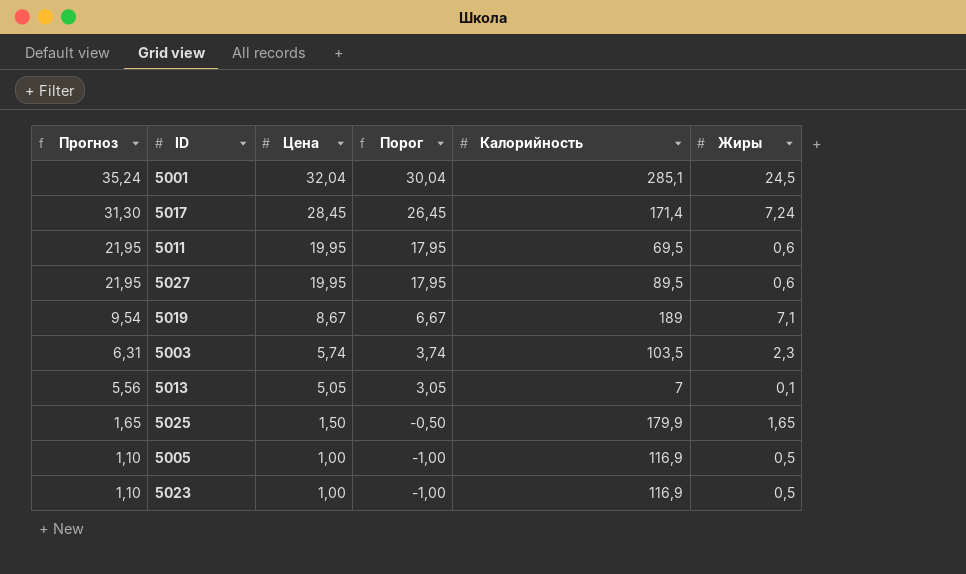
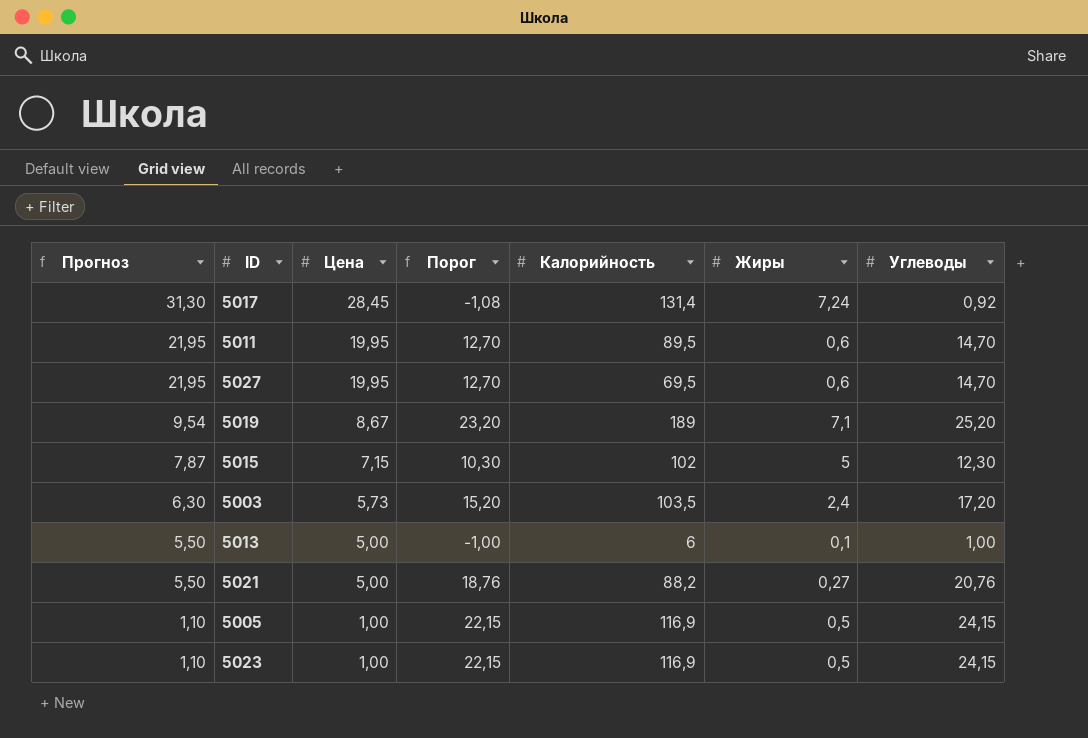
column Порог | formula: [Цена] - 2 -> [Углеводы] - 2
column Углеводы | position: none -> 7
row 5001: 35,24 | 32,04 | 30,04 | 285,1 | 24,5 -> none
row 5025: 1,65 | 1,50 | -0,50 | 179,9 | 1,65 -> none
5017 | Калорийность: 171,4 -> 131,4
5011 | Калорийность: 69,5 -> 89,5
5027 | Калорийность: 89,5 -> 69,5
row 5015: none -> 7,87 | 7,15 | 10,30 | 102 | 5 | 12,30
5003 | Прогноз: 6,31 -> 6,30
5003 | Цена: 5,74 -> 5,73
5003 | Жиры: 2,3 -> 2,4
5013 | Прогноз: 5,56 -> 5,50
5013 | Цена: 5,05 -> 5,00
5013 | Калорийность: 7 -> 6
row 5021: none -> 5,50 | 5,00 | 18,76 | 88,2 | 0,27 | 20,76

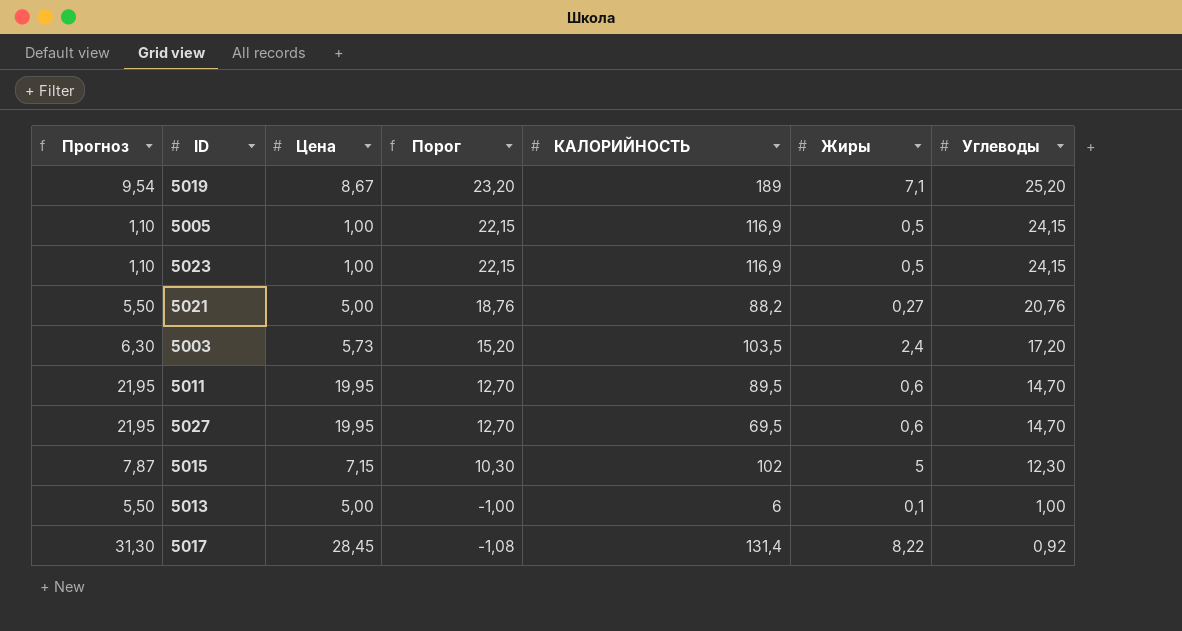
row order: Прогноз descending -> Порог descending
column name: Калорийность -> КАЛОРИЙНОСТЬ
5017 | Жиры: 7,24 -> 8,22

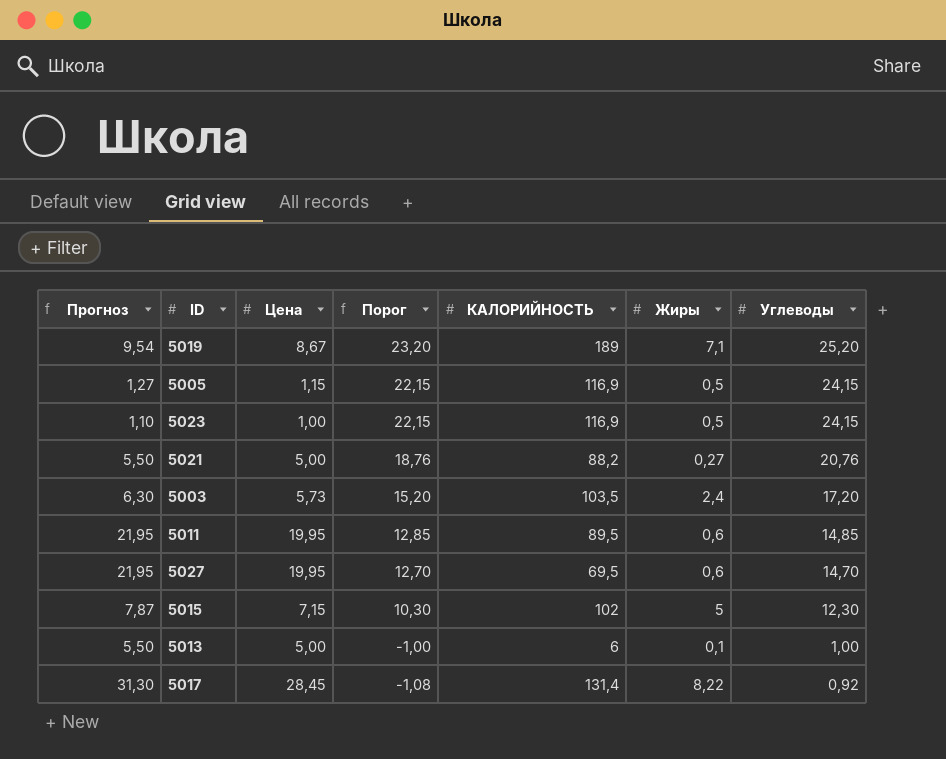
5005 | Прогноз: 1,10 -> 1,27
5005 | Цена: 1,00 -> 1,15
5011 | Порог: 12,70 -> 12,85
5011 | Углеводы: 14,70 -> 14,85

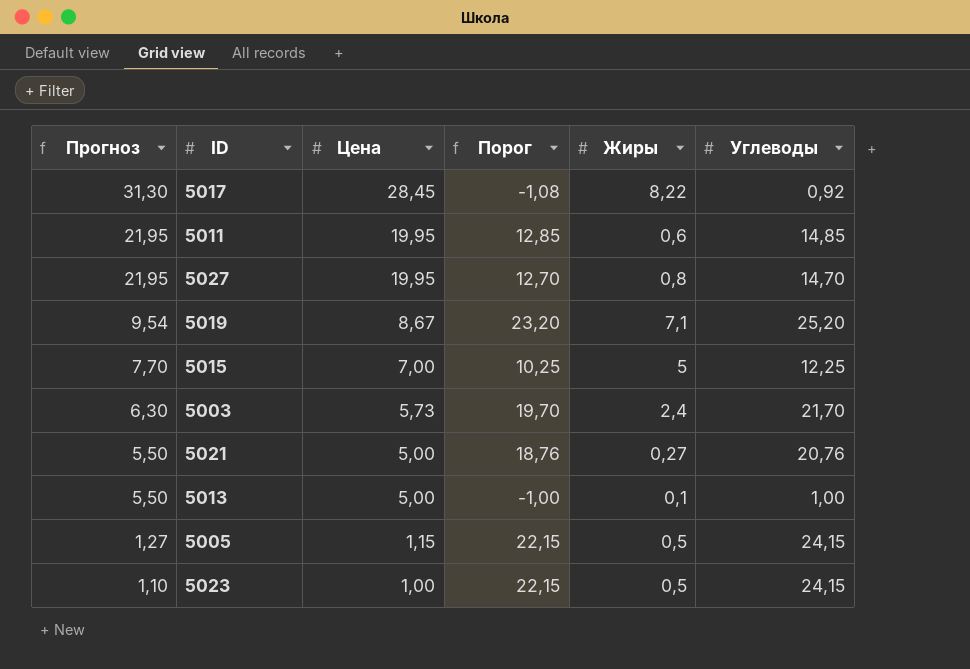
row order: Порог descending -> Прогноз descending
column КАЛОРИЙНОСТЬ | position: 5 -> none
5027 | Жиры: 0,6 -> 0,8
5015 | Прогноз: 7,87 -> 7,70
5015 | Цена: 7,15 -> 7,00
5015 | Порог: 10,30 -> 10,25
5015 | Углеводы: 12,30 -> 12,25
5003 | Порог: 15,20 -> 19,70
5003 | Углеводы: 17,20 -> 21,70

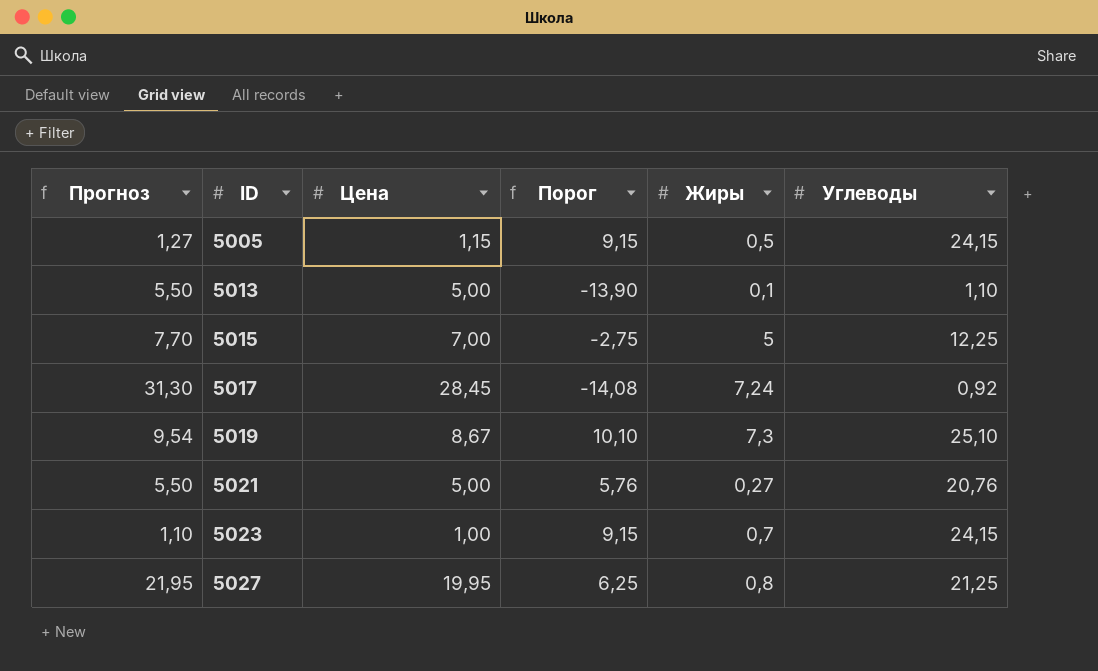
row order: Прогноз descending -> ID ascending
column Порог | formula: [Углеводы] - 2 -> [Углеводы] - 15
row 5011: 21,95 | 19,95 | 12,85 | 0,6 | 14,85 -> none
row 5003: 6,30 | 5,73 | 19,70 | 2,4 | 21,70 -> none
5013 | Углеводы: 1,00 -> 1,10
5017 | Жиры: 8,22 -> 7,24
5019 | Жиры: 7,1 -> 7,3
5019 | Углеводы: 25,20 -> 25,10
5023 | Жиры: 0,5 -> 0,7
5027 | Углеводы: 14,70 -> 21,25

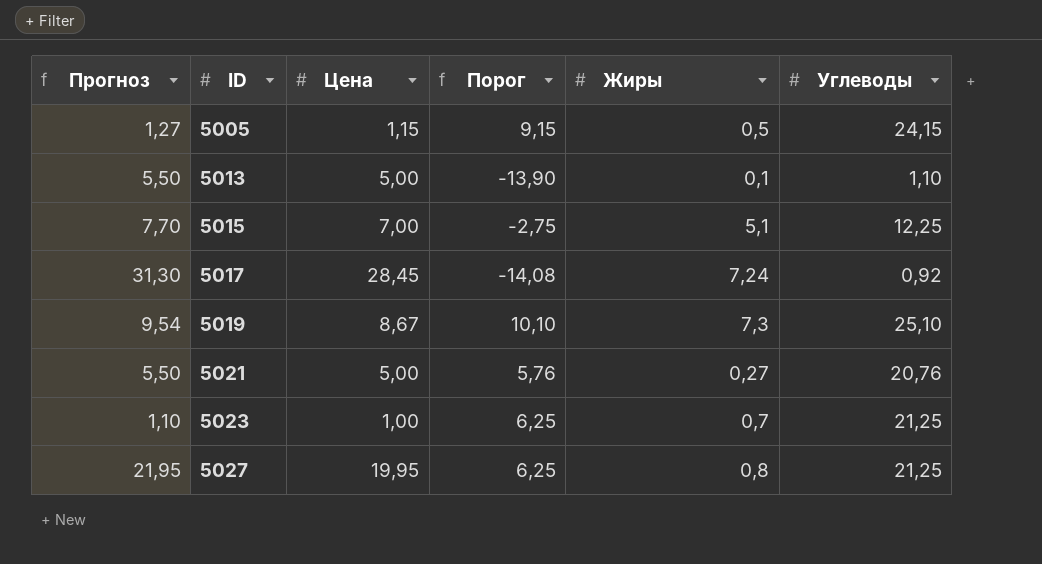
5015 | Жиры: 5 -> 5,1
5023 | Порог: 9,15 -> 6,25
5023 | Углеводы: 24,15 -> 21,25

